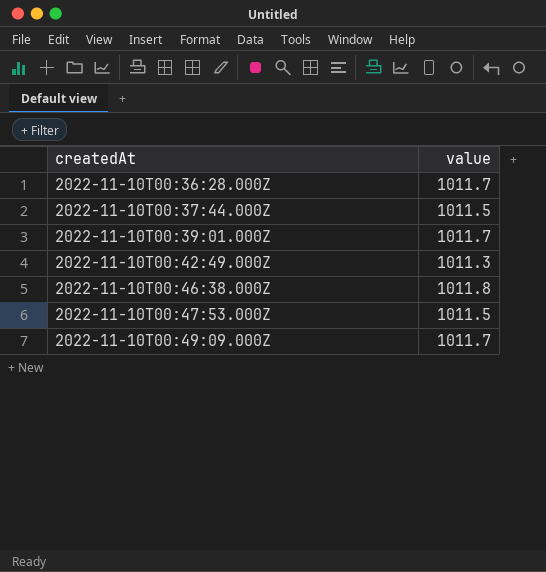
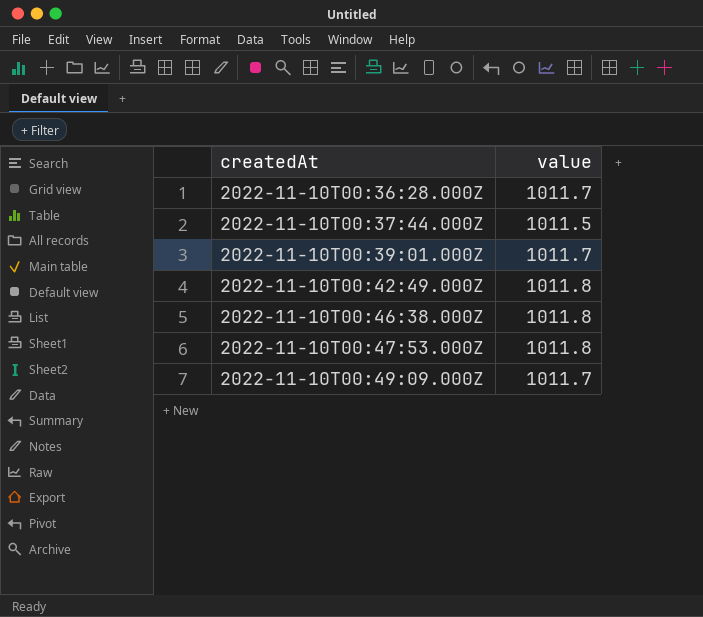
2022-11-10T00:42:49.000Z | value: 1011.3 -> 1011.8
2022-11-10T00:47:53.000Z | value: 1011.5 -> 1011.8

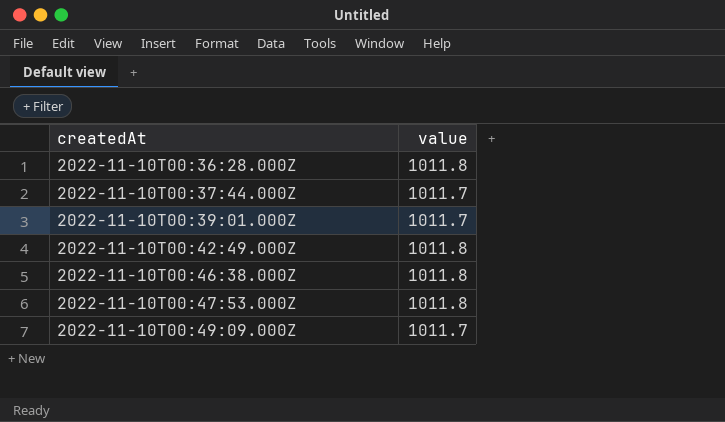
2022-11-10T00:36:28.000Z | value: 1011.7 -> 1011.8
2022-11-10T00:37:44.000Z | value: 1011.5 -> 1011.7

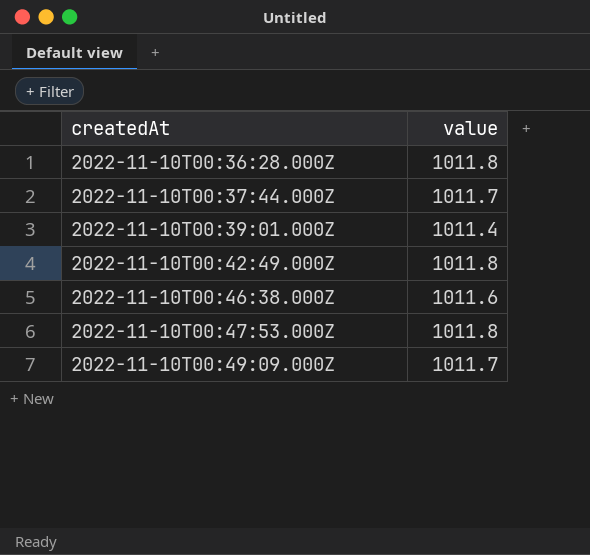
2022-11-10T00:39:01.000Z | value: 1011.7 -> 1011.4
2022-11-10T00:46:38.000Z | value: 1011.8 -> 1011.6

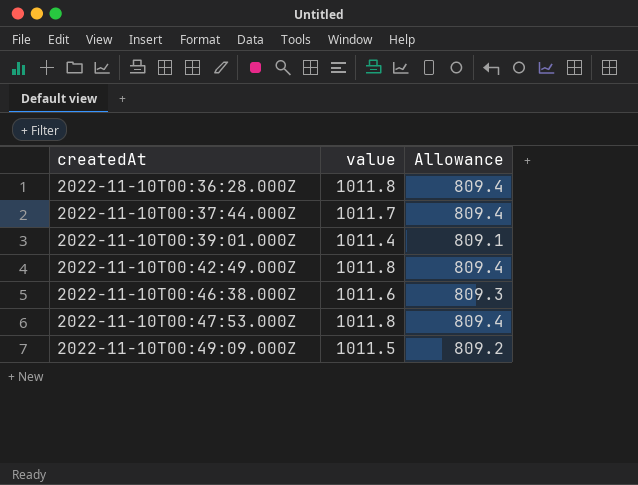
column Allowance | formula: none -> [value] * 0.8
2022-11-10T00:49:09.000Z | value: 1011.7 -> 1011.5

